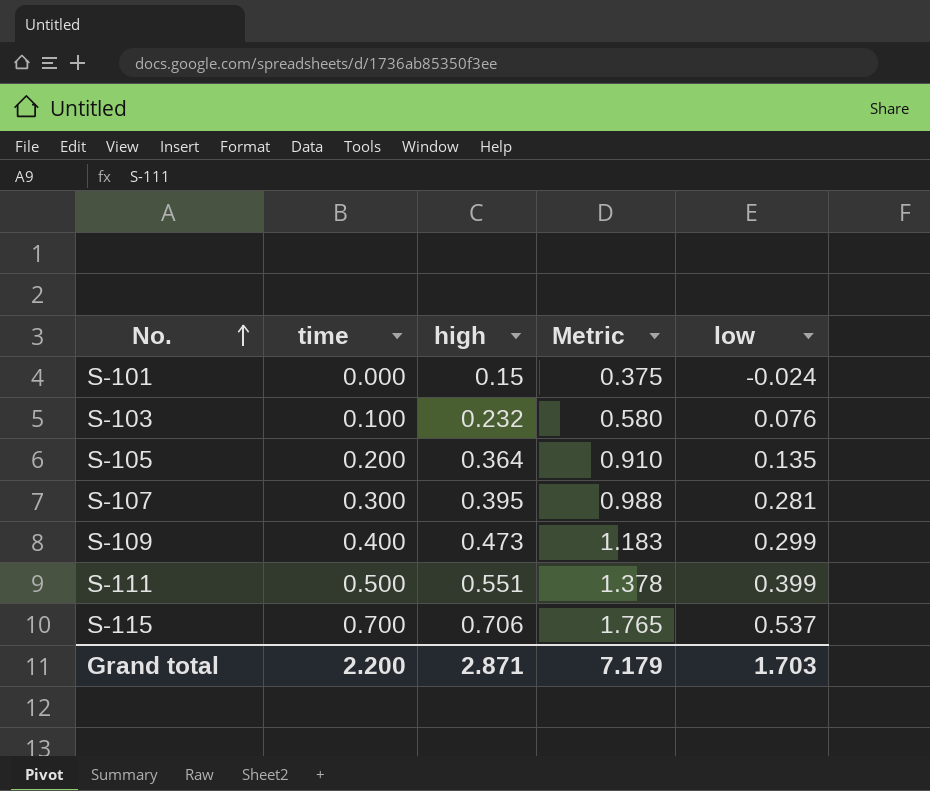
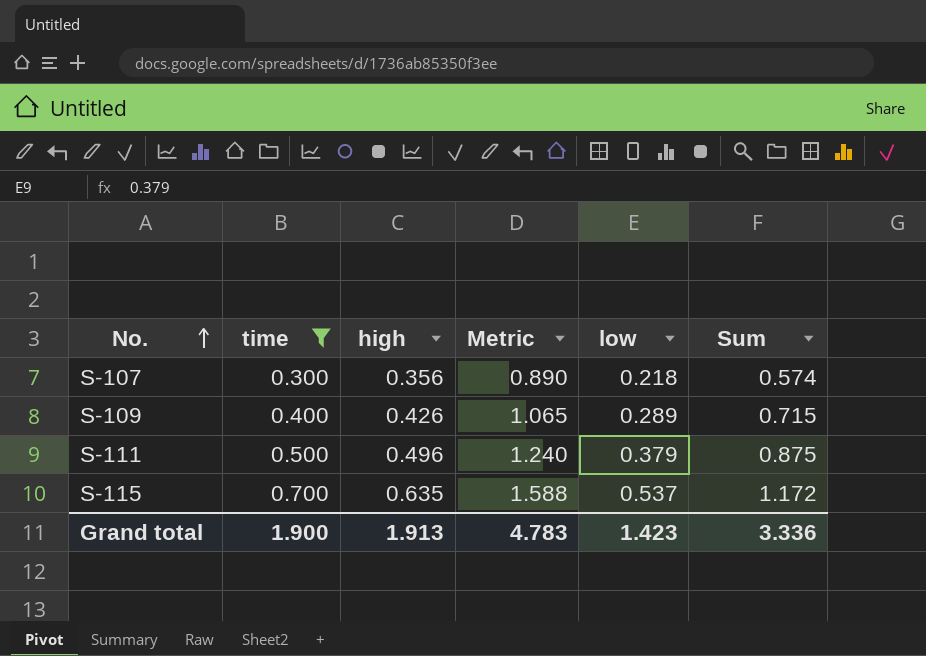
filter: none -> time >= 0.300
column Sum | formula: none -> [high] + [low]
S-107 | high: 0.395 -> 0.356
S-107 | Metric: 0.988 -> 0.890
S-107 | low: 0.281 -> 0.218
S-109 | high: 0.473 -> 0.426
S-109 | Metric: 1.183 -> 1.065
S-109 | low: 0.299 -> 0.289
S-111 | high: 0.551 -> 0.496
S-111 | Metric: 1.378 -> 1.240
S-111 | low: 0.399 -> 0.379
S-115 | high: 0.706 -> 0.635
S-115 | Metric: 1.765 -> 1.588
Grand total | time: 2.200 -> 1.900
Grand total | high: 2.871 -> 1.913
Grand total | Metric: 7.179 -> 4.783
Grand total | low: 1.703 -> 1.423

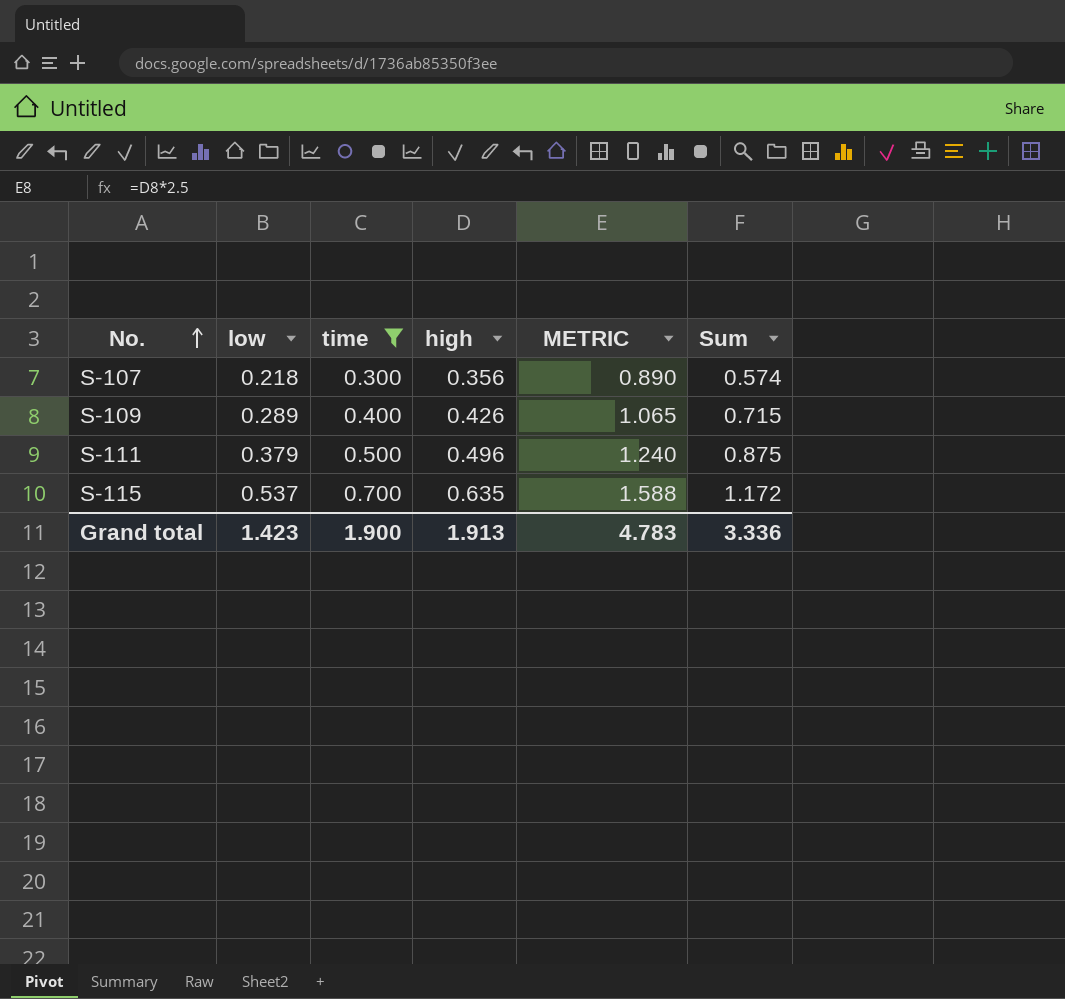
column low | position: 5 -> 2
column name: Metric -> METRIC

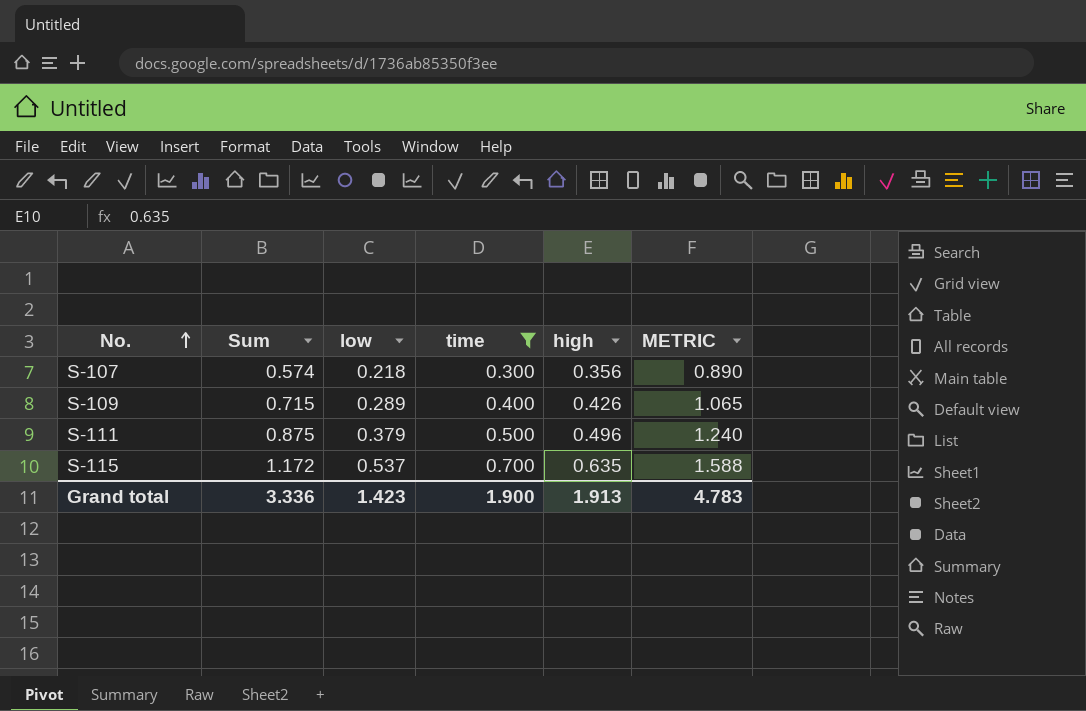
column Sum | position: 6 -> 2

